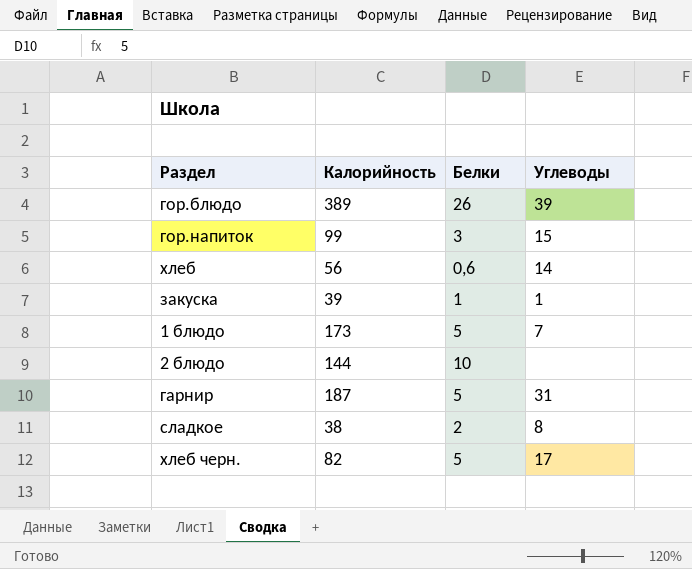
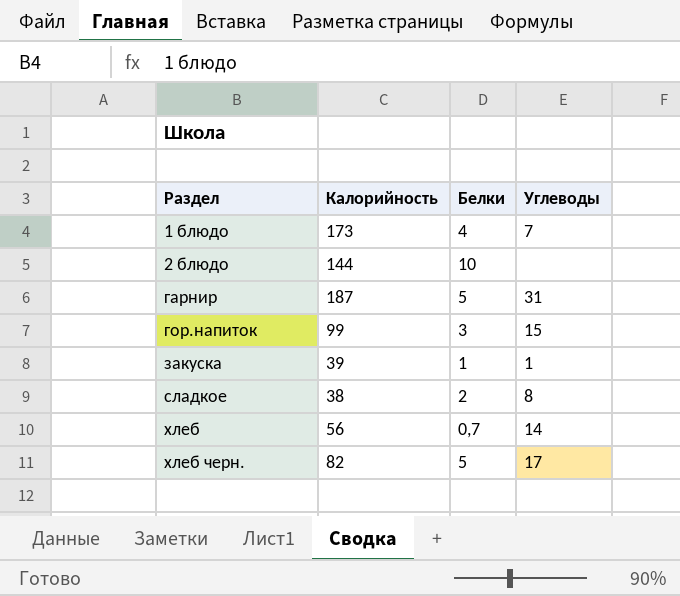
row order: none -> Раздел ascending
row гор.блюдо: 389 | 26 | 39 -> none
1 блюдо | Белки: 5 -> 4
хлеб | Белки: 0,6 -> 0,7

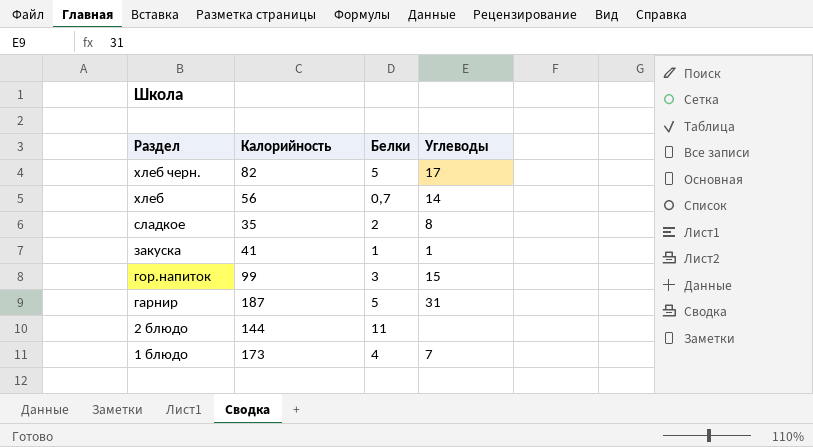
row order: Раздел ascending -> Раздел descending
сладкое | Калорийность: 38 -> 35
закуска | Калорийность: 39 -> 41
2 блюдо | Белки: 10 -> 11

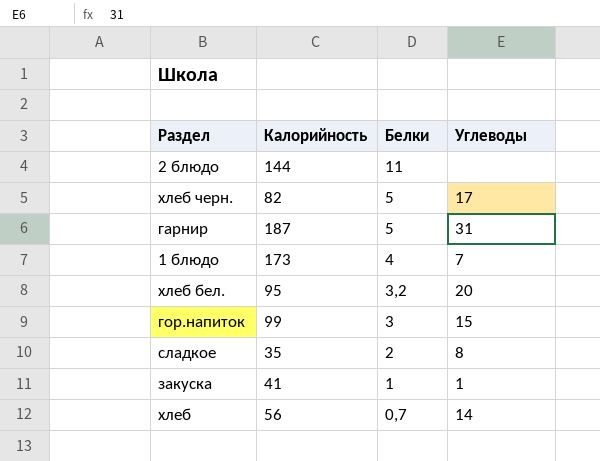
row order: Раздел descending -> Белки descending
row хлеб бел.: none -> 95 | 3,2 | 20

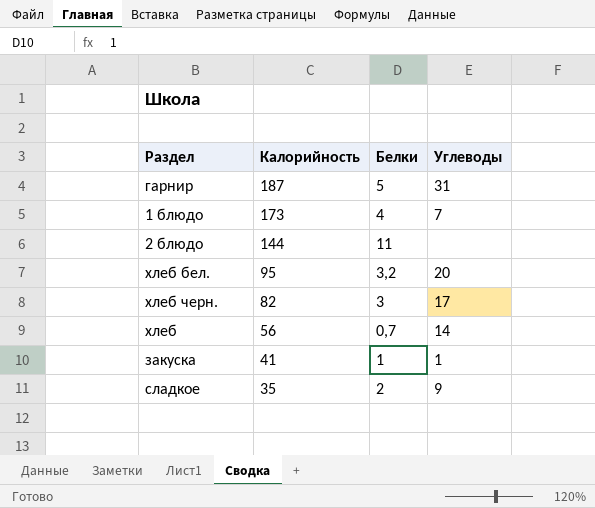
row order: Белки descending -> Калорийность descending
row гор.напиток: 99 | 3 | 15 -> none
хлеб черн. | Белки: 5 -> 3
сладкое | Углеводы: 8 -> 9

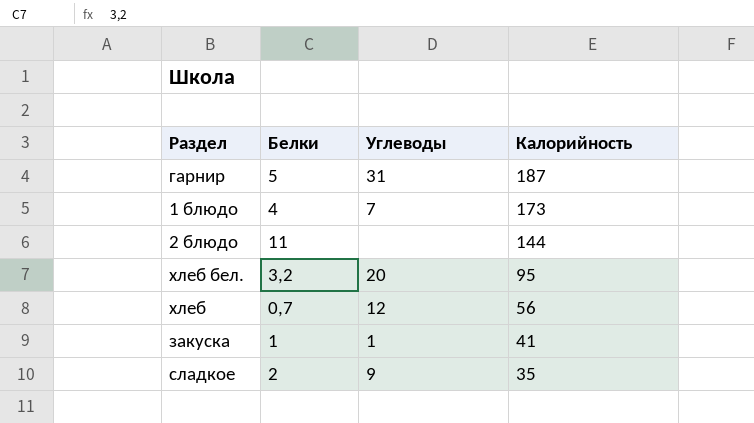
column Калорийность | position: 2 -> 4
row хлеб черн.: 82 | 3 | 17 -> none
хлеб | Углеводы: 14 -> 12

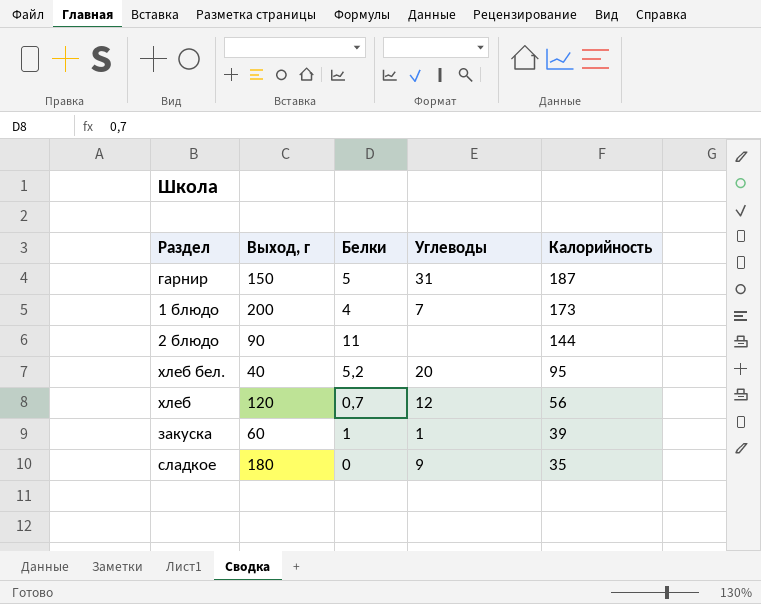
column Выход, г | position: none -> 2
хлеб бел. | Белки: 3,2 -> 5,2
закуска | Калорийность: 41 -> 39
сладкое | Белки: 2 -> 0

